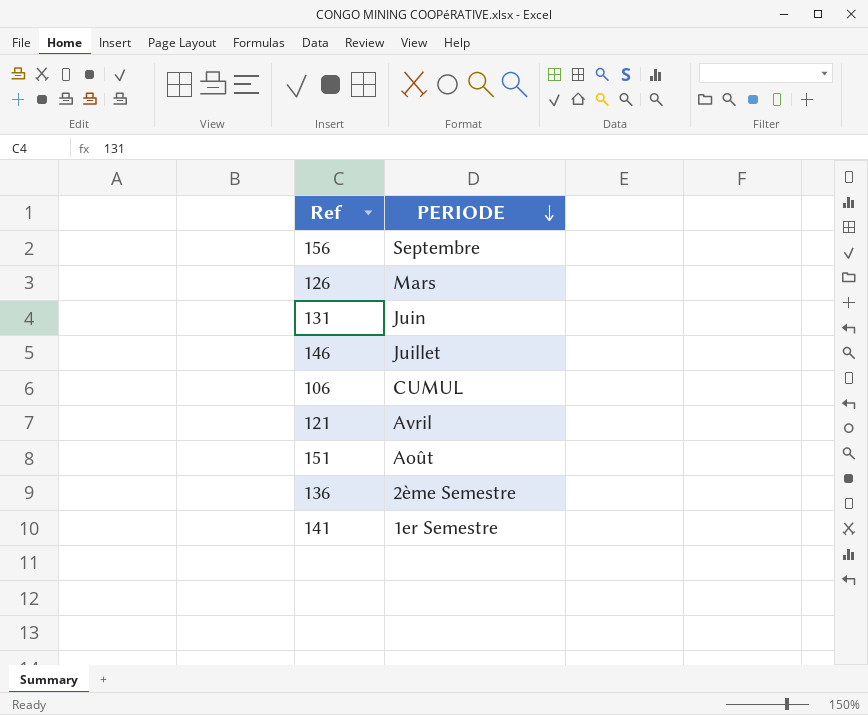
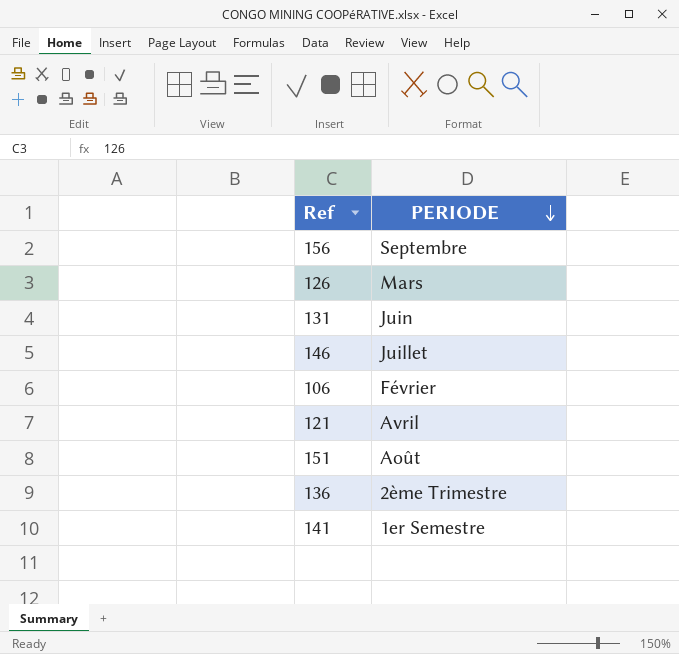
106 | PERIODE: CUMUL -> Février
136 | PERIODE: 2ème Semestre -> 2ème Trimestre

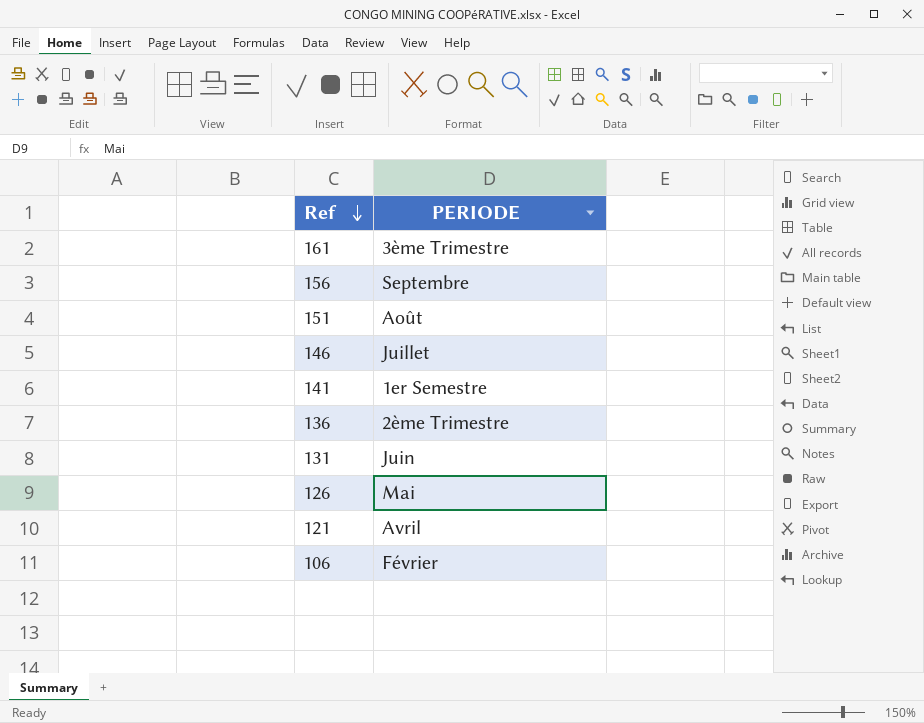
row order: PERIODE descending -> Ref descending
row 161: none -> 3ème Trimestre
126 | PERIODE: Mars -> Mai

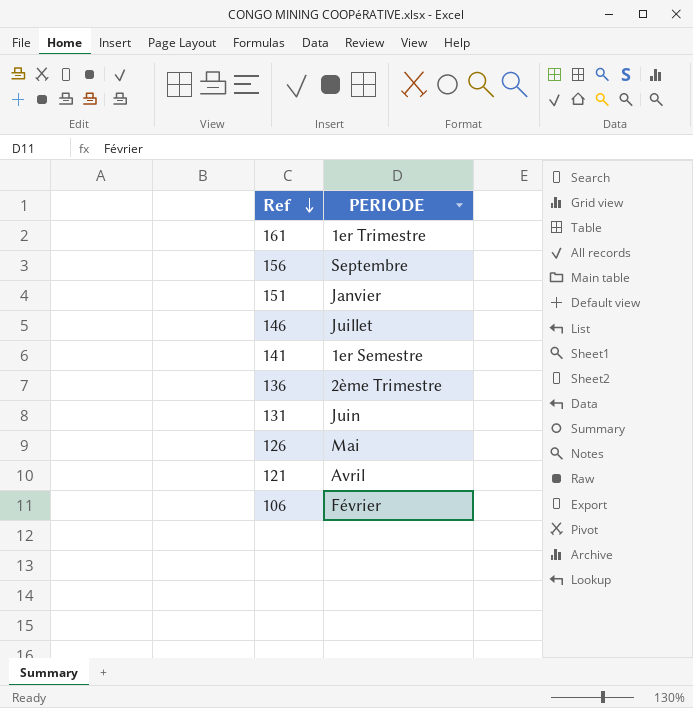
161 | PERIODE: 3ème Trimestre -> 1er Trimestre
151 | PERIODE: Août -> Janvier

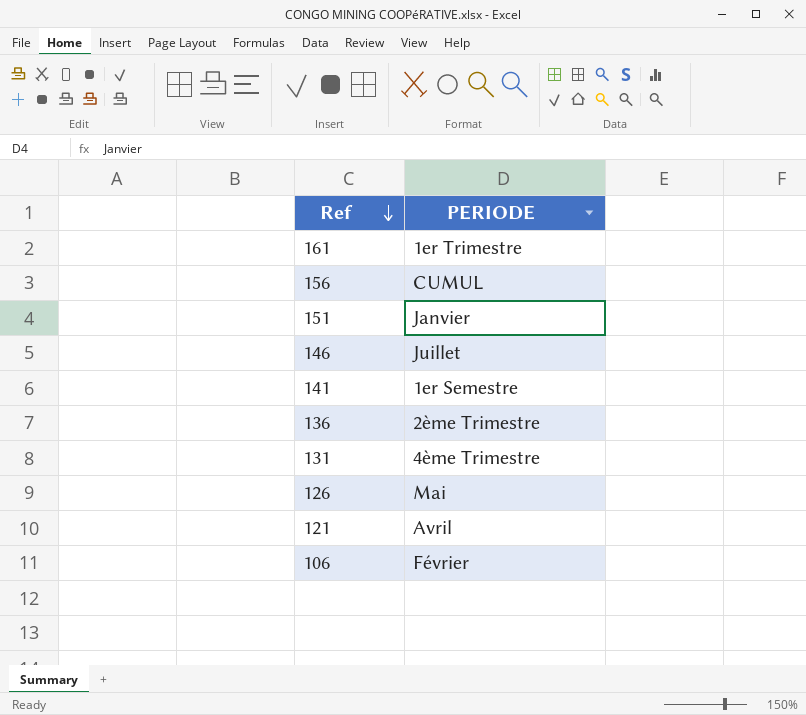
156 | PERIODE: Septembre -> CUMUL
131 | PERIODE: Juin -> 4ème Trimestre

